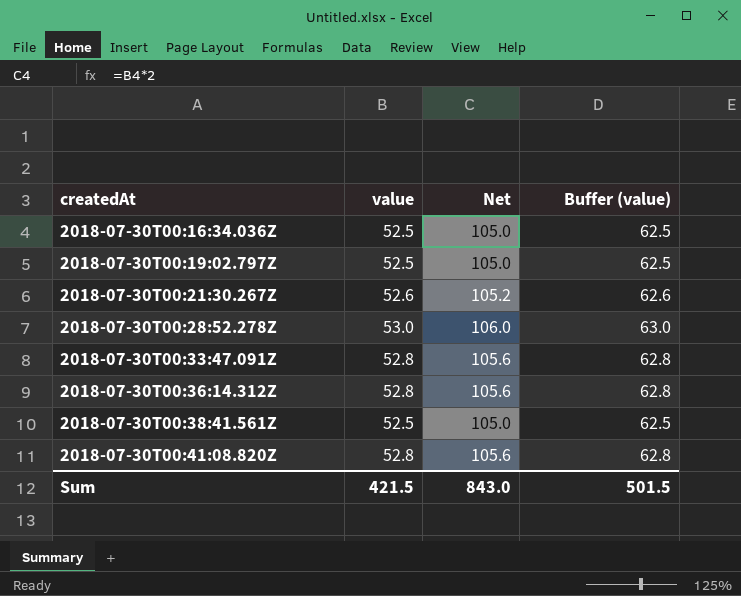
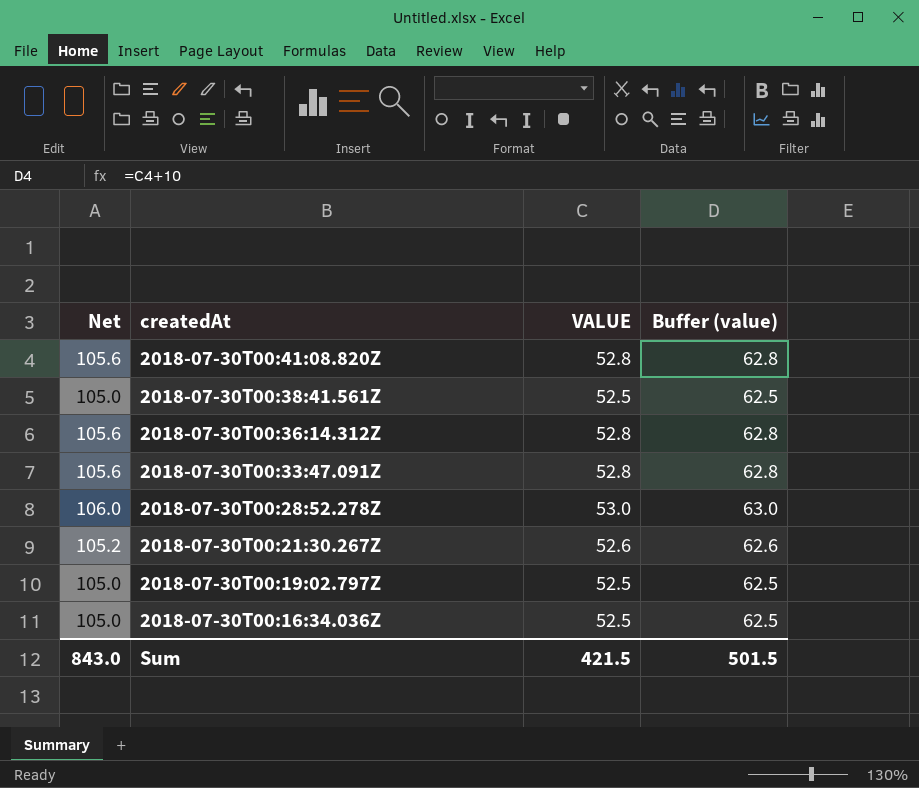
row order: createdAt ascending -> createdAt descending
column Net | position: 3 -> 1
column name: value -> VALUE

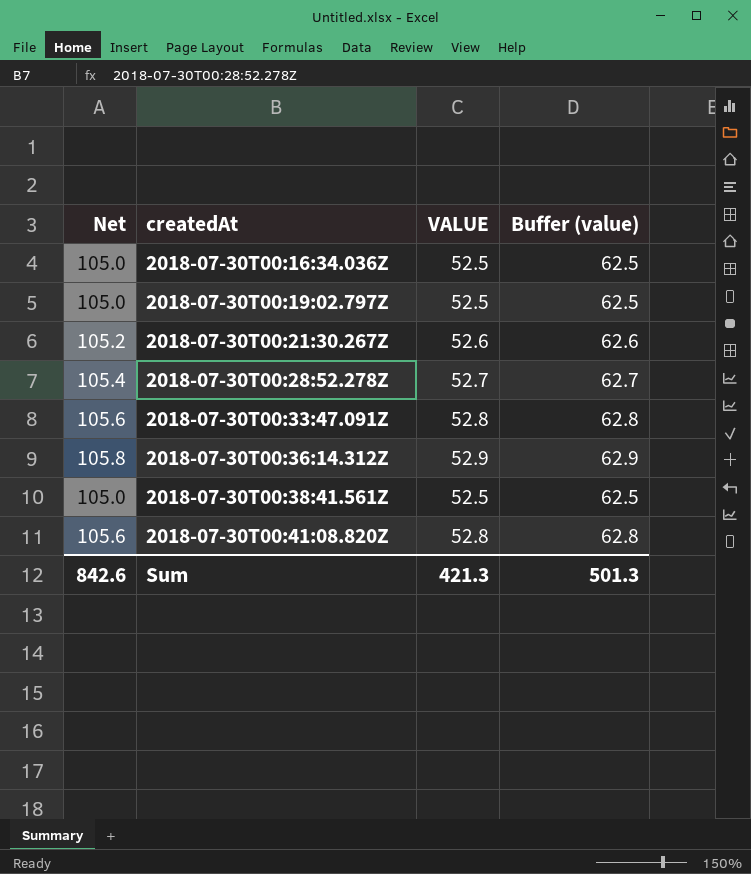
row order: createdAt descending -> createdAt ascending
2018-07-30T00:28:52.278Z | Net: 106.0 -> 105.4
2018-07-30T00:28:52.278Z | VALUE: 53.0 -> 52.7
2018-07-30T00:28:52.278Z | Buffer (value): 63.0 -> 62.7
2018-07-30T00:36:14.312Z | Net: 105.6 -> 105.8
2018-07-30T00:36:14.312Z | VALUE: 52.8 -> 52.9
2018-07-30T00:36:14.312Z | Buffer (value): 62.8 -> 62.9
Sum | Net: 843.0 -> 842.6
Sum | VALUE: 421.5 -> 421.3
Sum | Buffer (value): 501.5 -> 501.3

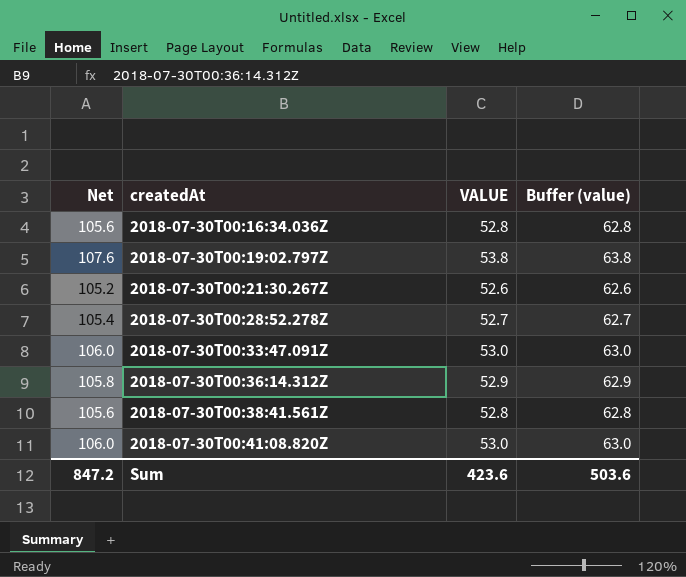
2018-07-30T00:16:34.036Z | Net: 105.0 -> 105.6
2018-07-30T00:16:34.036Z | VALUE: 52.5 -> 52.8
2018-07-30T00:16:34.036Z | Buffer (value): 62.5 -> 62.8
2018-07-30T00:19:02.797Z | Net: 105.0 -> 107.6
2018-07-30T00:19:02.797Z | VALUE: 52.5 -> 53.8
2018-07-30T00:19:02.797Z | Buffer (value): 62.5 -> 63.8
2018-07-30T00:33:47.091Z | Net: 105.6 -> 106.0
2018-07-30T00:33:47.091Z | VALUE: 52.8 -> 53.0
2018-07-30T00:33:47.091Z | Buffer (value): 62.8 -> 63.0
2018-07-30T00:38:41.561Z | Net: 105.0 -> 105.6
2018-07-30T00:38:41.561Z | VALUE: 52.5 -> 52.8
2018-07-30T00:38:41.561Z | Buffer (value): 62.5 -> 62.8
2018-07-30T00:41:08.820Z | Net: 105.6 -> 106.0
2018-07-30T00:41:08.820Z | VALUE: 52.8 -> 53.0
2018-07-30T00:41:08.820Z | Buffer (value): 62.8 -> 63.0
Sum | Net: 842.6 -> 847.2
Sum | VALUE: 421.3 -> 423.6
Sum | Buffer (value): 501.3 -> 503.6

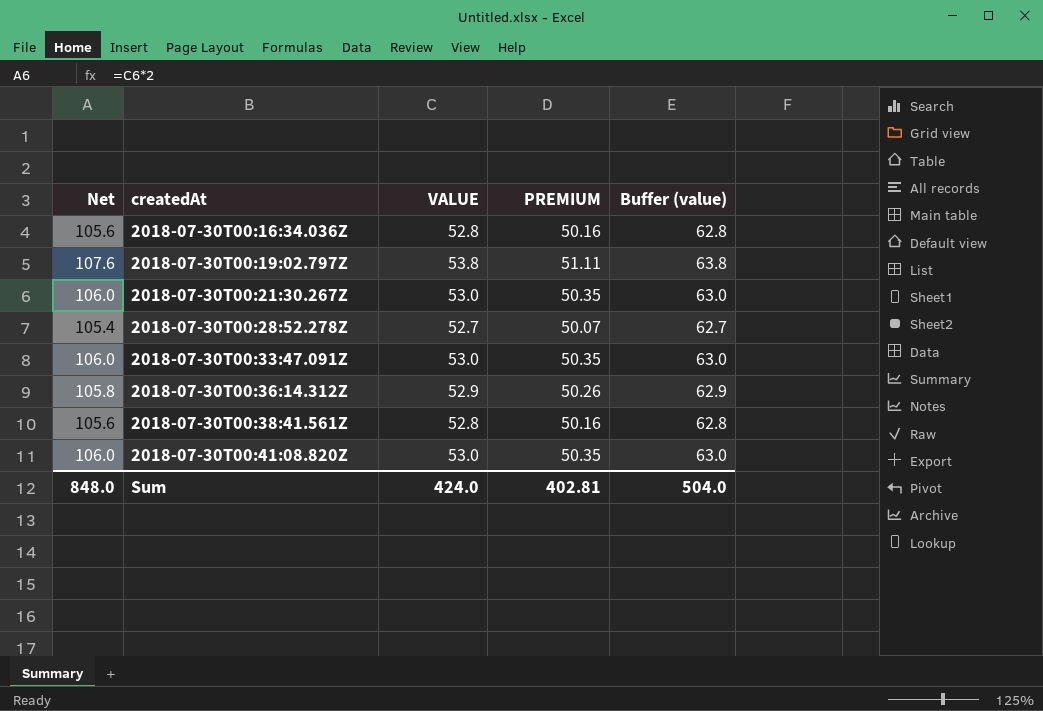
column PREMIUM | formula: none -> [VALUE] * 0.95
2018-07-30T00:21:30.267Z | Net: 105.2 -> 106.0
2018-07-30T00:21:30.267Z | VALUE: 52.6 -> 53.0
2018-07-30T00:21:30.267Z | Buffer (value): 62.6 -> 63.0
Sum | Net: 847.2 -> 848.0
Sum | VALUE: 423.6 -> 424.0
Sum | Buffer (value): 503.6 -> 504.0

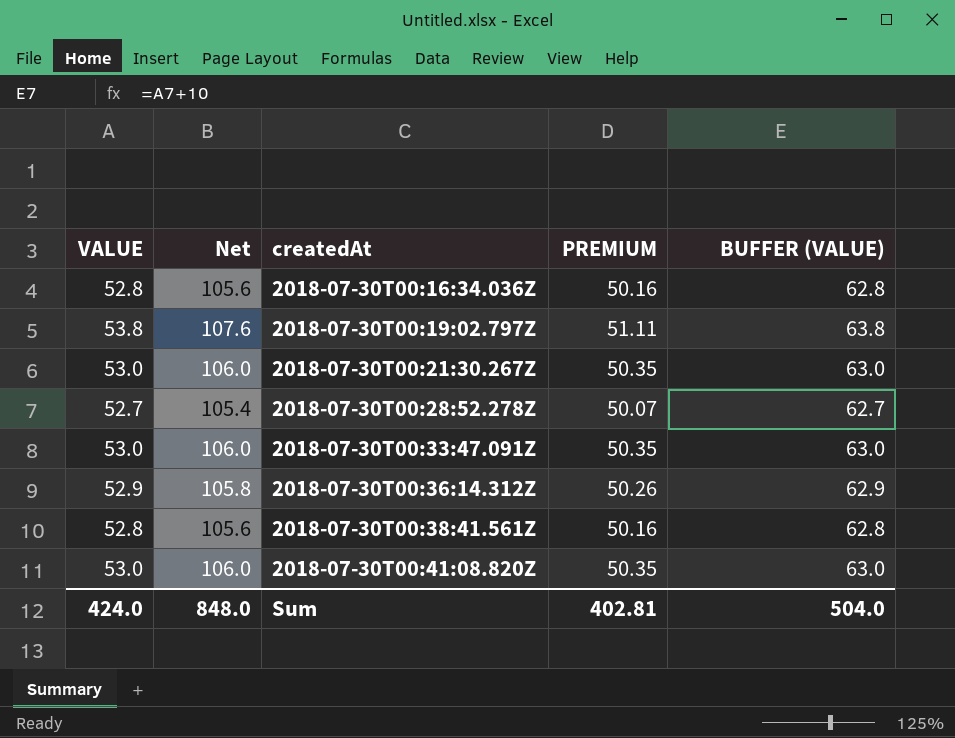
column VALUE | position: 3 -> 1
column name: Buffer (value) -> BUFFER (VALUE)

